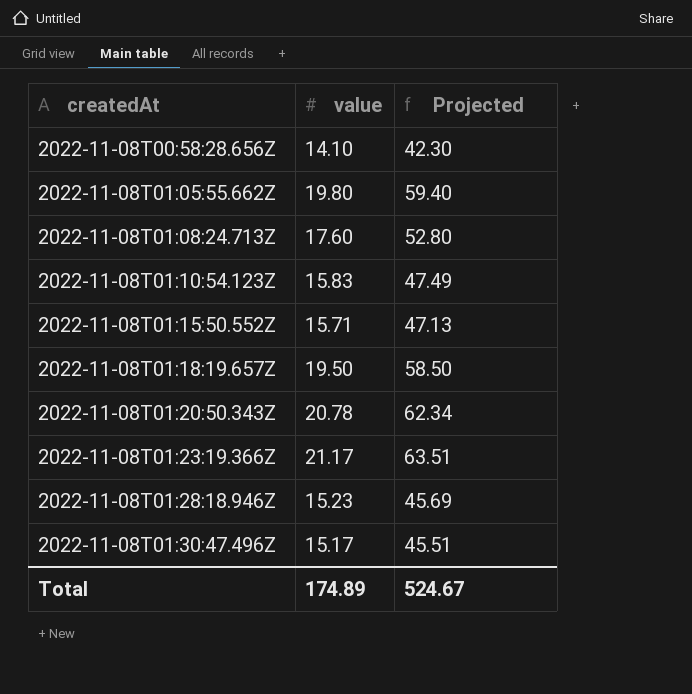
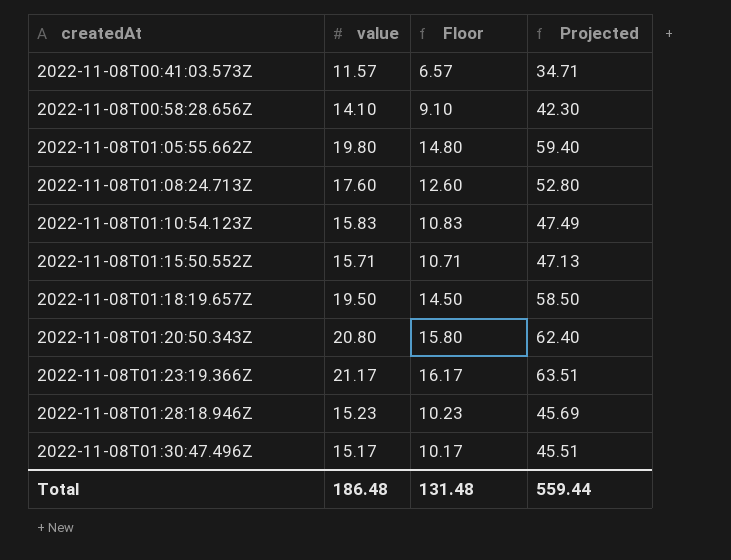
column Floor | formula: none -> [value] - 5
row 2022-11-08T00:41:03.573Z: none -> 11.57 | 6.57 | 34.71
2022-11-08T01:20:50.343Z | value: 20.78 -> 20.80
2022-11-08T01:20:50.343Z | Projected: 62.34 -> 62.40
Total | value: 174.89 -> 186.48
Total | Projected: 524.67 -> 559.44

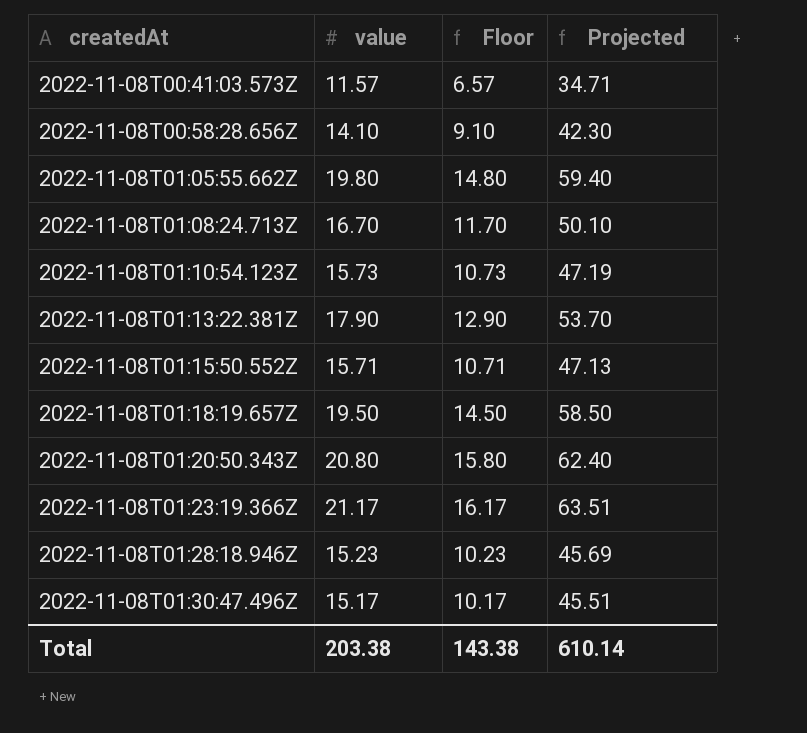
2022-11-08T01:08:24.713Z | value: 17.60 -> 16.70
2022-11-08T01:08:24.713Z | Floor: 12.60 -> 11.70
2022-11-08T01:08:24.713Z | Projected: 52.80 -> 50.10
2022-11-08T01:10:54.123Z | value: 15.83 -> 15.73
2022-11-08T01:10:54.123Z | Floor: 10.83 -> 10.73
2022-11-08T01:10:54.123Z | Projected: 47.49 -> 47.19
row 2022-11-08T01:13:22.381Z: none -> 17.90 | 12.90 | 53.70
Total | value: 186.48 -> 203.38
Total | Floor: 131.48 -> 143.38
Total | Projected: 559.44 -> 610.14

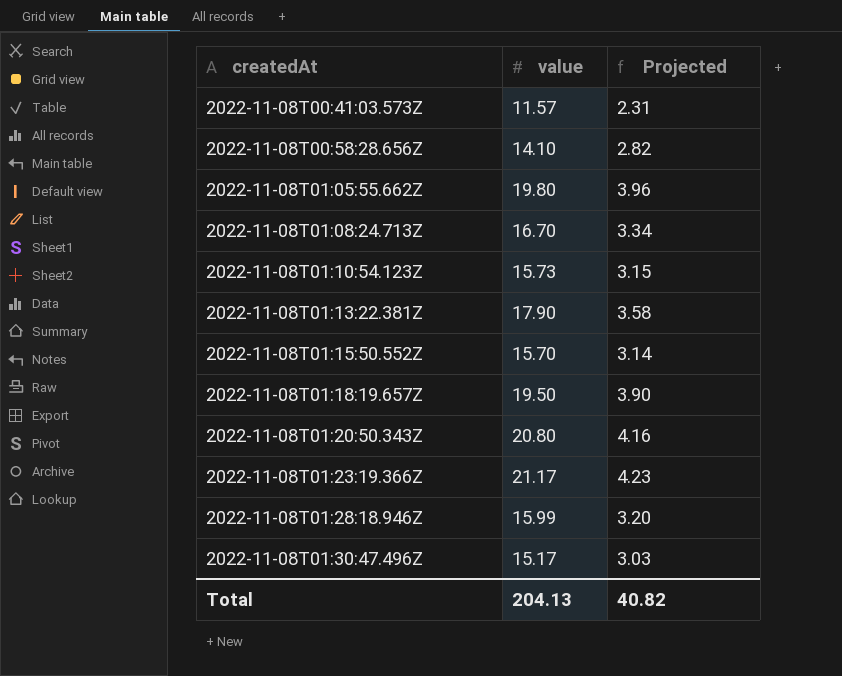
column Floor | formula: [value] - 5 -> none
column Projected | formula: [value] * 3 -> [value] * 0.2
2022-11-08T01:15:50.552Z | value: 15.71 -> 15.70
2022-11-08T01:28:18.946Z | value: 15.23 -> 15.99
Total | value: 203.38 -> 204.13
Total | Projected: 610.14 -> 40.82

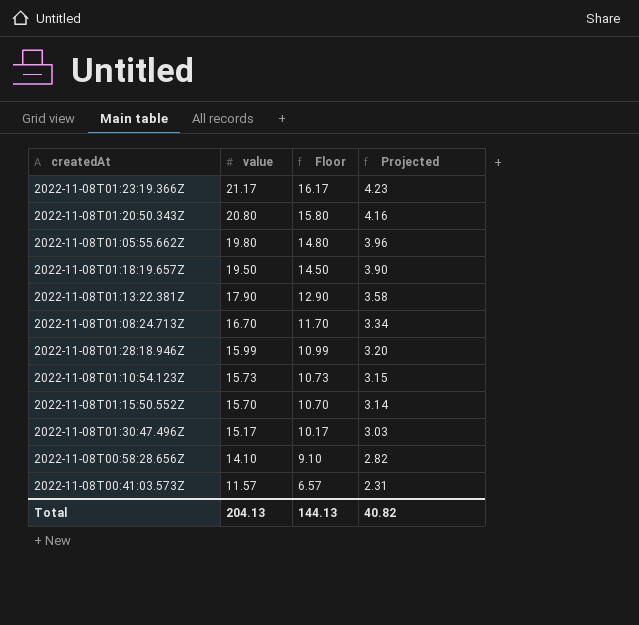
row order: createdAt ascending -> value descending
column Floor | formula: none -> [value] - 5

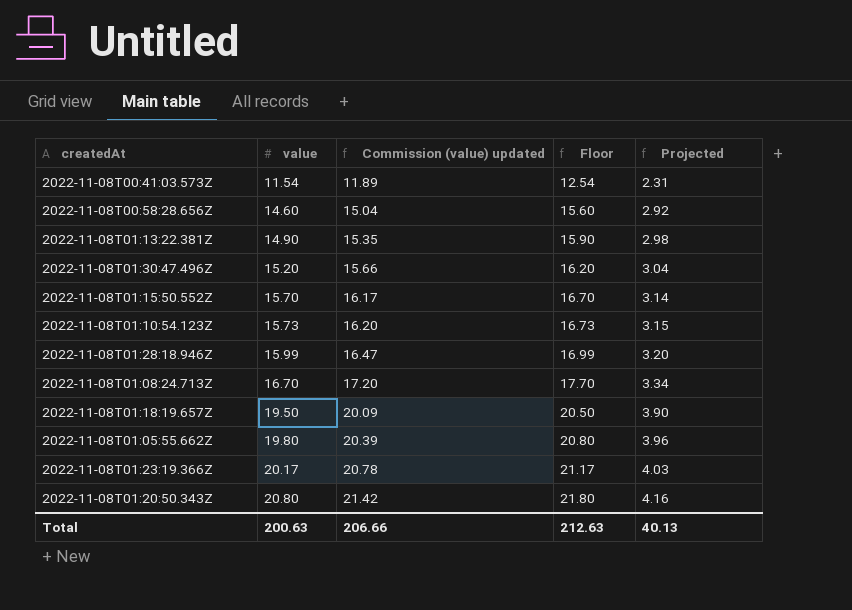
row order: value descending -> value ascending
column Commission (value) updated | formula: none -> [value] * 1.03
column Floor | formula: [value] - 5 -> [value] + 1
2022-11-08T00:41:03.573Z | value: 11.57 -> 11.54
2022-11-08T00:58:28.656Z | value: 14.10 -> 14.60
2022-11-08T00:58:28.656Z | Projected: 2.82 -> 2.92
2022-11-08T01:13:22.381Z | value: 17.90 -> 14.90
2022-11-08T01:13:22.381Z | Projected: 3.58 -> 2.98
2022-11-08T01:30:47.496Z | value: 15.17 -> 15.20
2022-11-08T01:30:47.496Z | Projected: 3.03 -> 3.04
2022-11-08T01:23:19.366Z | value: 21.17 -> 20.17
2022-11-08T01:23:19.366Z | Projected: 4.23 -> 4.03
Total | value: 204.13 -> 200.63
Total | Floor: 144.13 -> 212.63
Total | Projected: 40.82 -> 40.13

